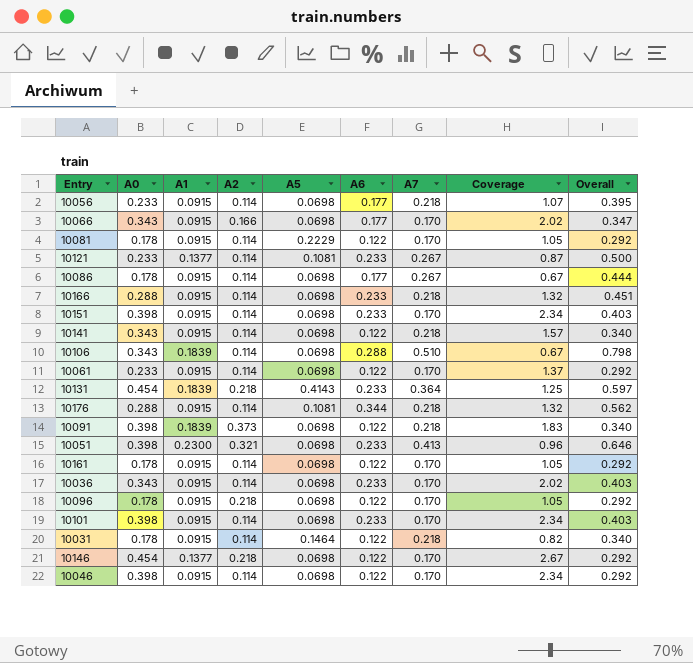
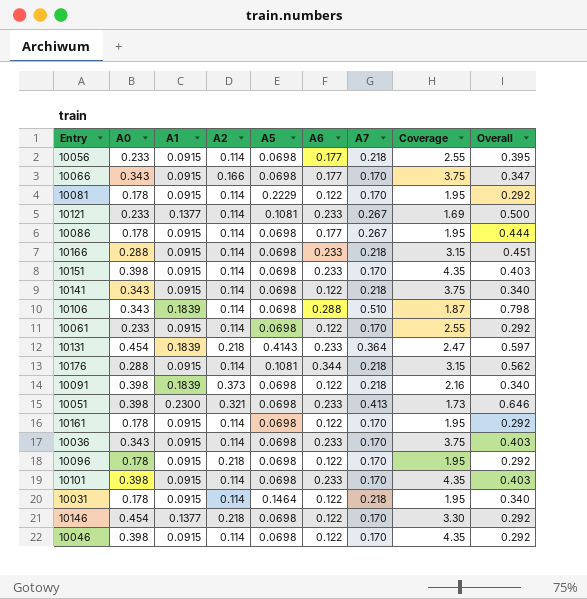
column Coverage | formula: [A0] / [A7] -> [A0] / [A1]

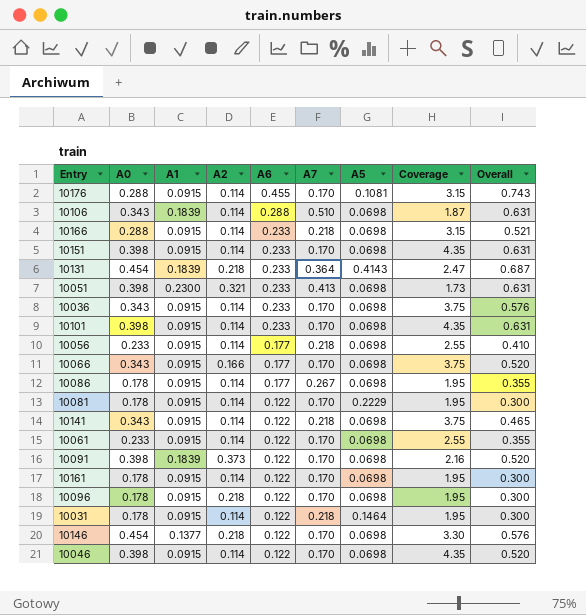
row order: none -> A6 descending
column A5 | position: 5 -> 7
column Overall | formula: [A6] + [A7] -> [A0] + [A6]
row 10121: 0.233 | 0.1377 | 0.114 | 0.1081 | 0.233 | 0.267 | 1.69 | 0.500 -> none
10176 | A6: 0.344 -> 0.455
10176 | A7: 0.218 -> 0.170
10091 | A7: 0.218 -> 0.170

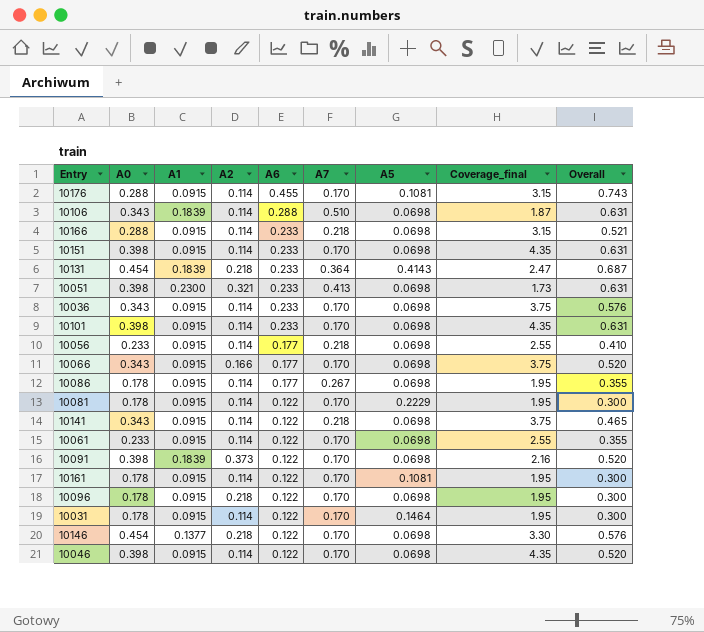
column name: Coverage -> Coverage_final
10161 | A5: 0.0698 -> 0.1081
10031 | A7: 0.218 -> 0.170

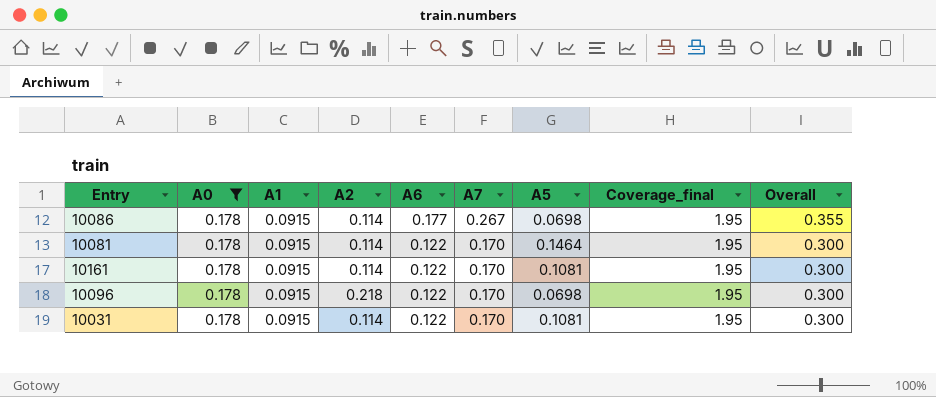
filter: none -> A0 = 0.178
10081 | A5: 0.2229 -> 0.1464
10031 | A5: 0.1464 -> 0.1081

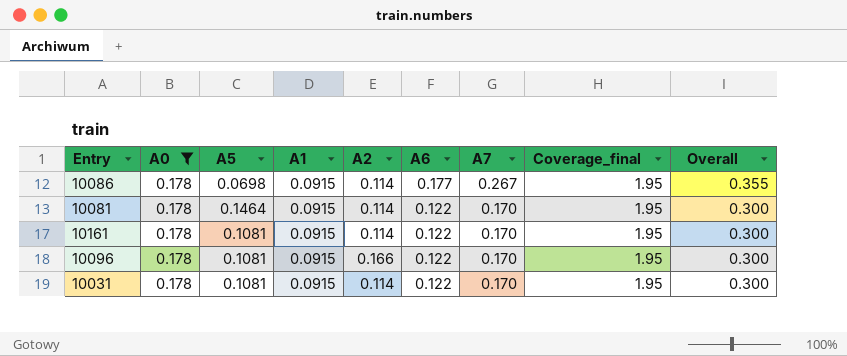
column A5 | position: 7 -> 3
10096 | A5: 0.0698 -> 0.1081
10096 | A2: 0.218 -> 0.166

